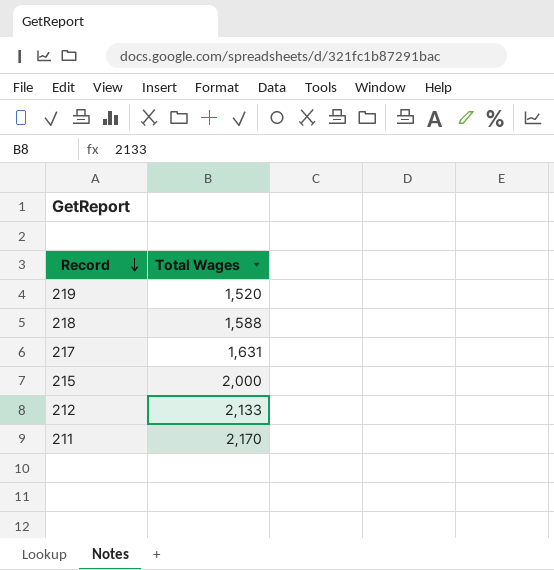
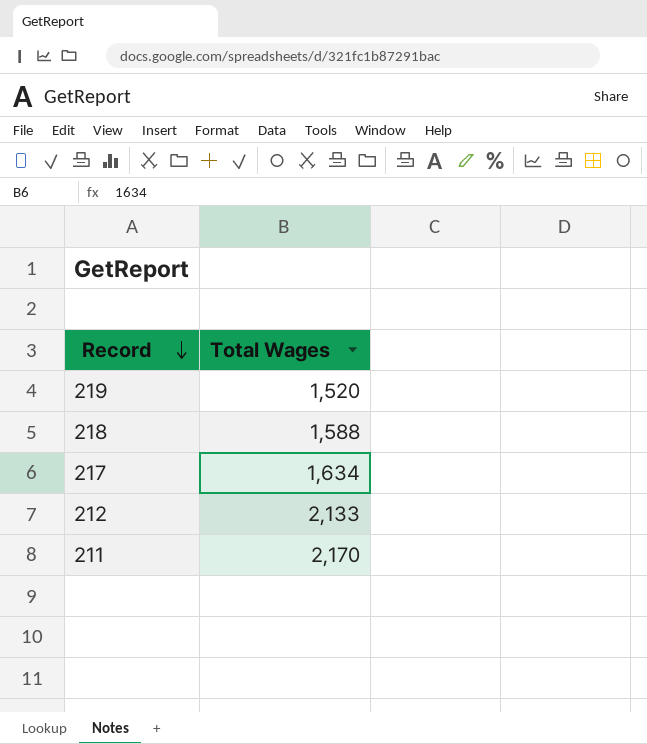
row 215: 2,000 -> none
217 | Total Wages: 1,631 -> 1,634

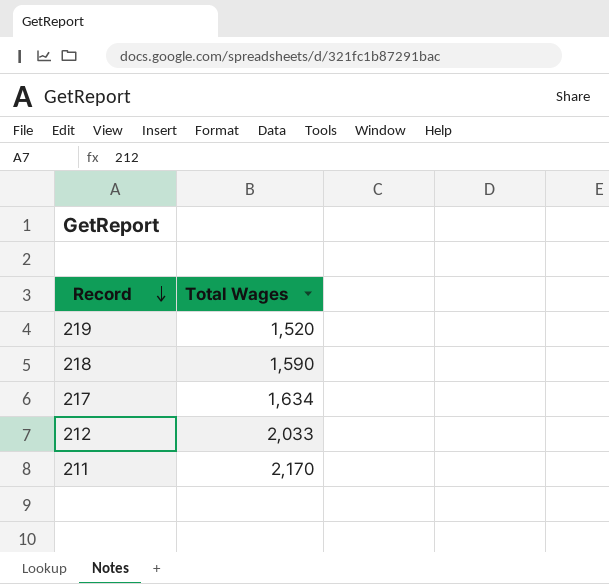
218 | Total Wages: 1,588 -> 1,590
212 | Total Wages: 2,133 -> 2,033

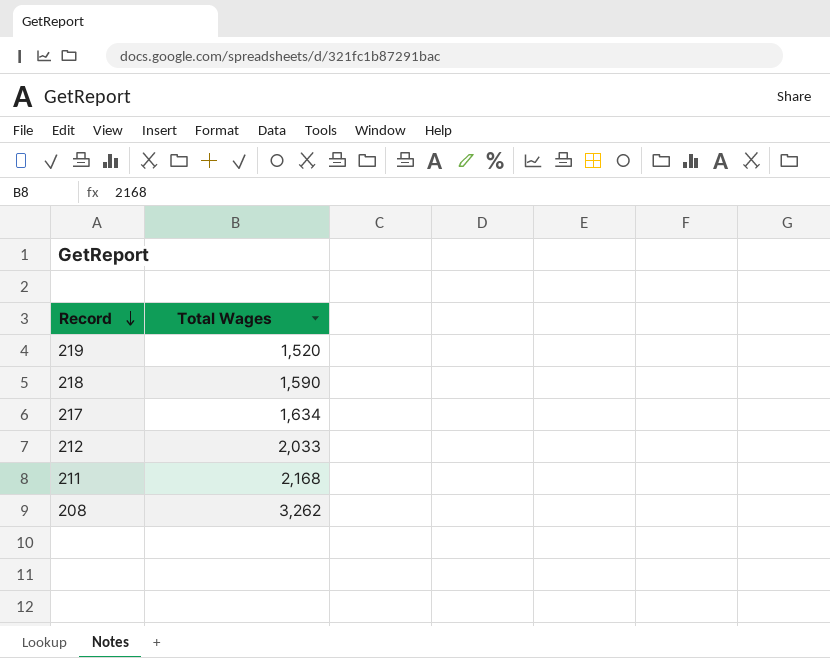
211 | Total Wages: 2,170 -> 2,168
row 208: none -> 3,262

